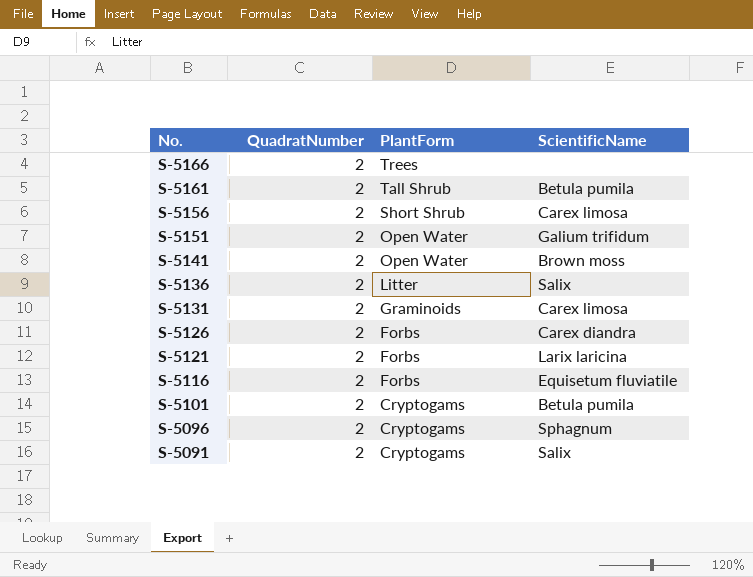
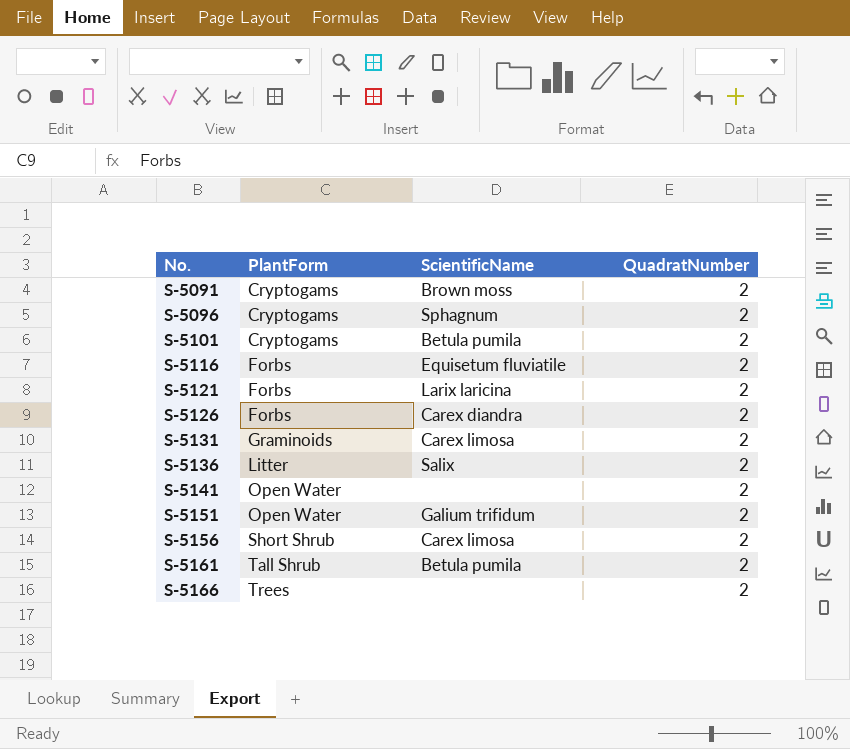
row order: No. descending -> No. ascending
column QuadratNumber | position: 2 -> 4
S-5091 | ScientificName: Salix -> Brown moss
S-5141 | ScientificName: Brown moss -> none

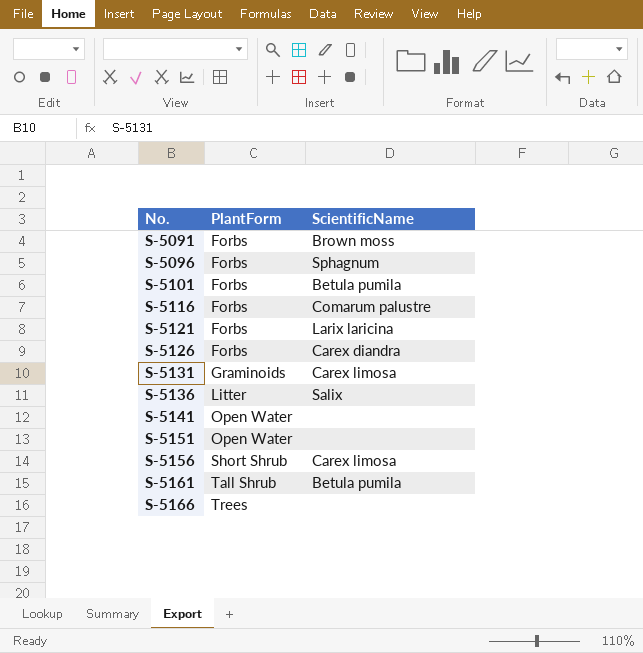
column QuadratNumber | position: 4 -> none
S-5091 | PlantForm: Cryptogams -> Forbs
S-5096 | PlantForm: Cryptogams -> Forbs
S-5101 | PlantForm: Cryptogams -> Forbs
S-5116 | ScientificName: Equisetum fluviatile -> Comarum palustre
S-5151 | ScientificName: Galium trifidum -> none

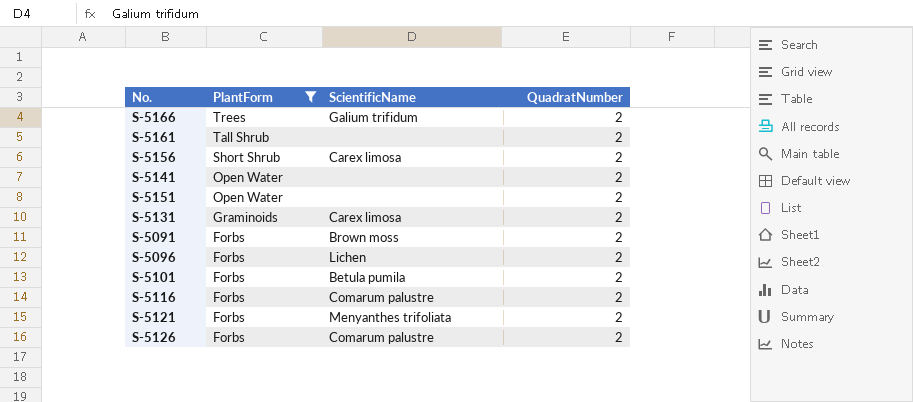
filter: none -> PlantForm != Litter
row order: No. ascending -> PlantForm descending
column QuadratNumber | position: none -> 4
S-5166 | ScientificName: none -> Galium trifidum
S-5161 | ScientificName: Betula pumila -> none
S-5096 | ScientificName: Sphagnum -> Lichen
S-5121 | ScientificName: Larix laricina -> Menyanthes trifoliata
S-5126 | ScientificName: Carex diandra -> Comarum palustre

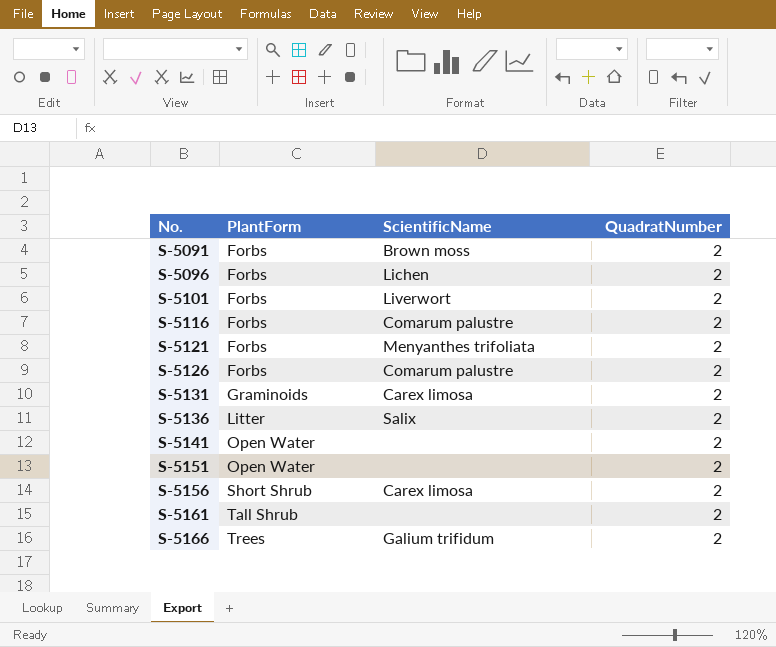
filter: PlantForm != Litter -> none
row order: PlantForm descending -> No. ascending
S-5101 | ScientificName: Betula pumila -> Liverwort

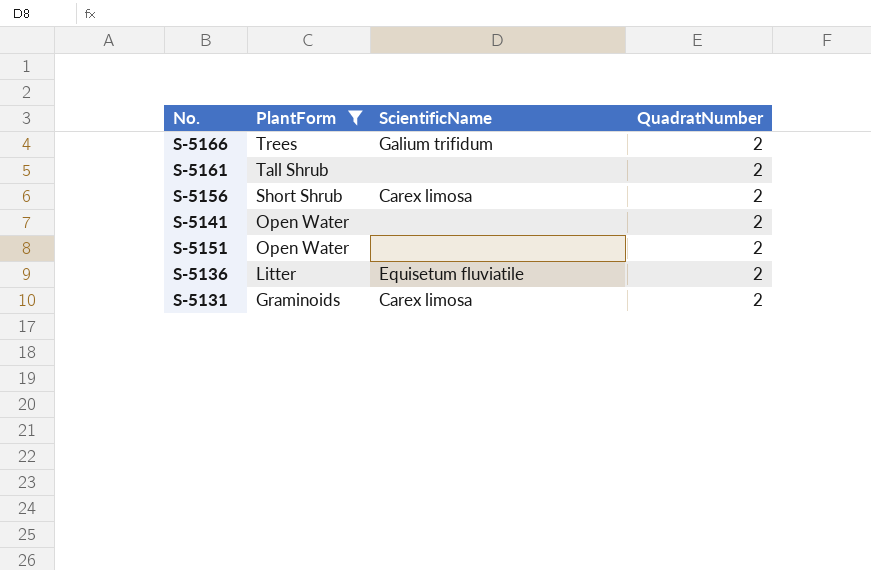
filter: none -> PlantForm != Forbs
row order: No. ascending -> PlantForm descending
S-5136 | ScientificName: Salix -> Equisetum fluviatile

